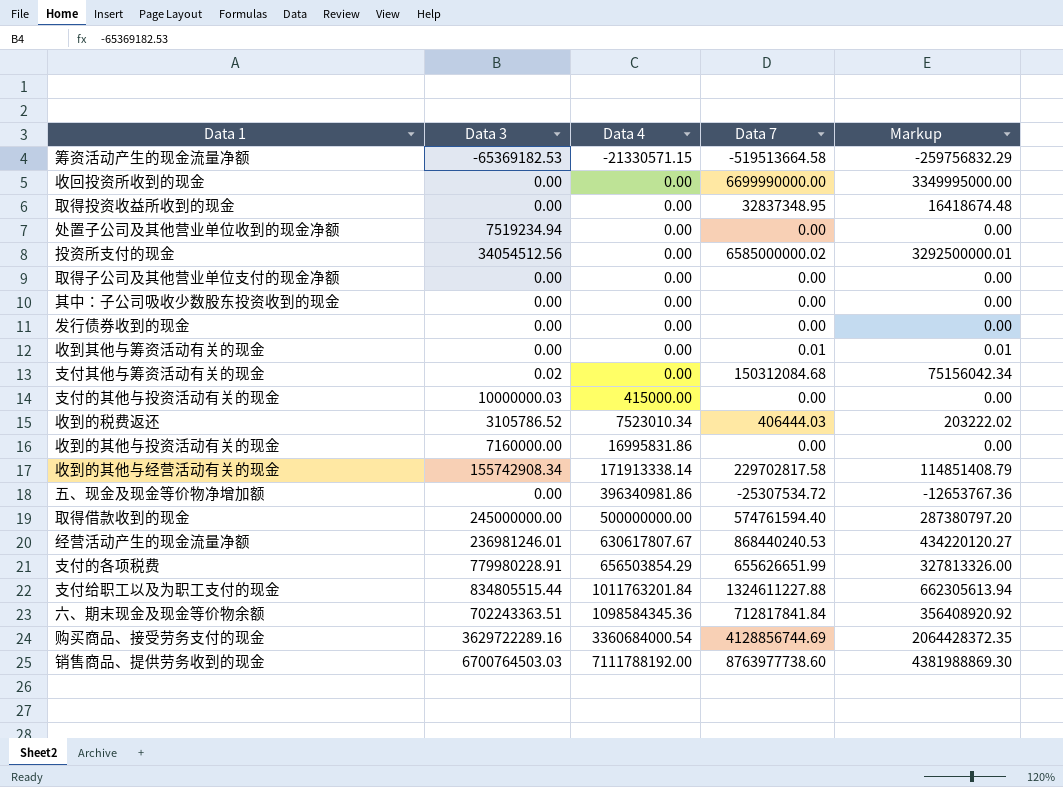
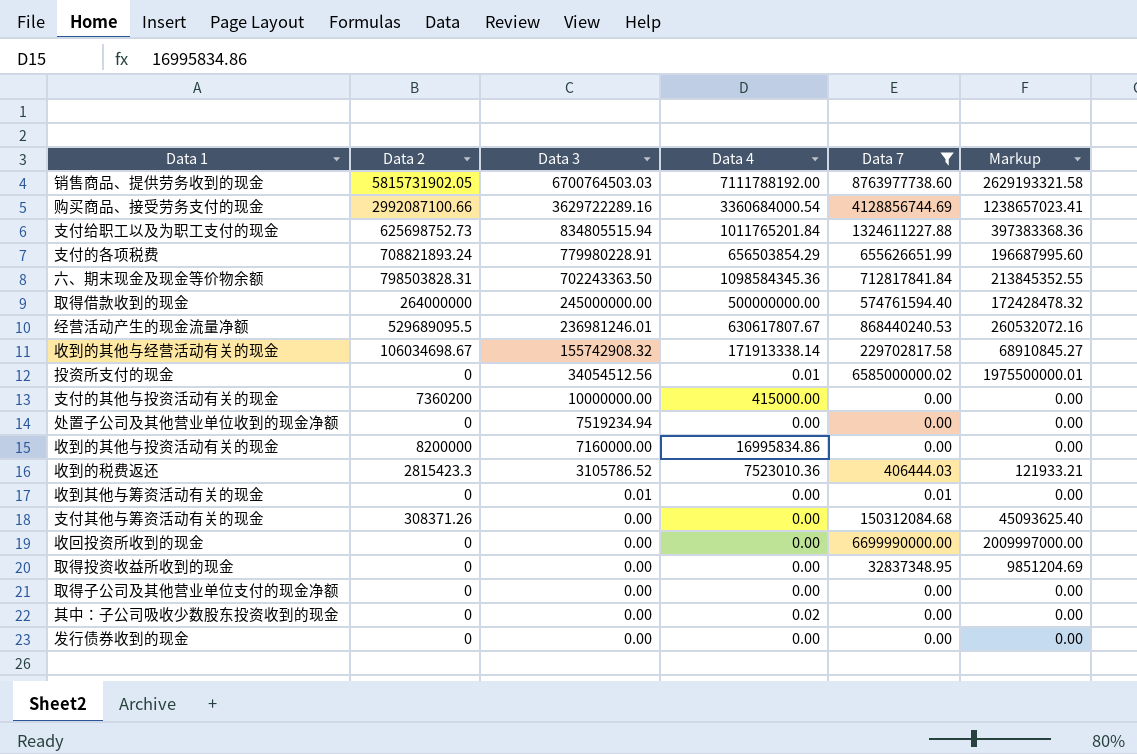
filter: none -> Data 7 >= 0.00
row order: Data 4 ascending -> Data 3 descending
column Data 2 | position: none -> 2
column Markup | formula: [Data 7] * 0.5 -> [Data 7] * 0.3
支付给职工以及为职工支付的现金 | Data 3: 834805515.44 -> 834805515.94
支付给职工以及为职工支付的现金 | Data 4: 1011763201.84 -> 1011765201.84
六、期末现金及现金等价物余额 | Data 3: 702243363.51 -> 702243363.50
收到的其他与经营活动有关的现金 | Data 3: 155742908.34 -> 155742908.32
投资所支付的现金 | Data 4: 0.00 -> 0.01
支付的其他与投资活动有关的现金 | Data 3: 10000000.03 -> 10000000.00
收到的其他与投资活动有关的现金 | Data 4: 16995831.86 -> 16995834.86
收到的税费返还 | Data 4: 7523010.34 -> 7523010.36
收到其他与筹资活动有关的现金 | Data 3: 0.00 -> 0.01
支付其他与筹资活动有关的现金 | Data 3: 0.02 -> 0.00
其中：子公司吸收少数股东投资收到的现金 | Data 4: 0.00 -> 0.02

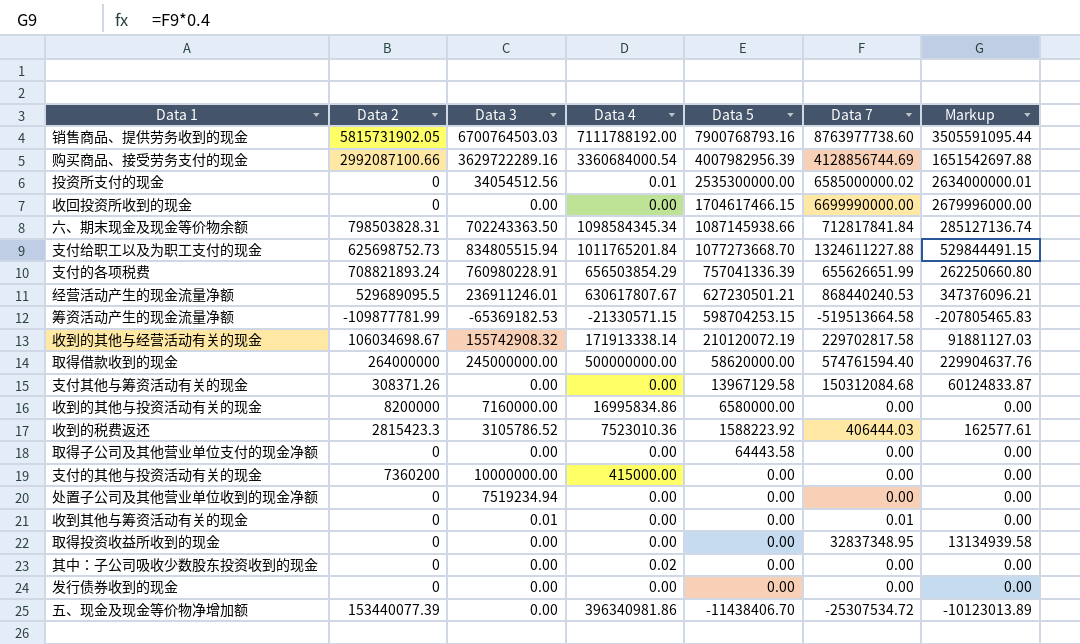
filter: Data 7 >= 0.00 -> none
row order: Data 3 descending -> Data 5 descending
column Data 5 | position: none -> 5
column Markup | formula: [Data 7] * 0.3 -> [Data 7] * 0.4
六、期末现金及现金等价物余额 | Data 4: 1098584345.36 -> 1098584345.34
支付的各项税费 | Data 3: 779980228.91 -> 760980228.91
经营活动产生的现金流量净额 | Data 3: 236981246.01 -> 236911246.01

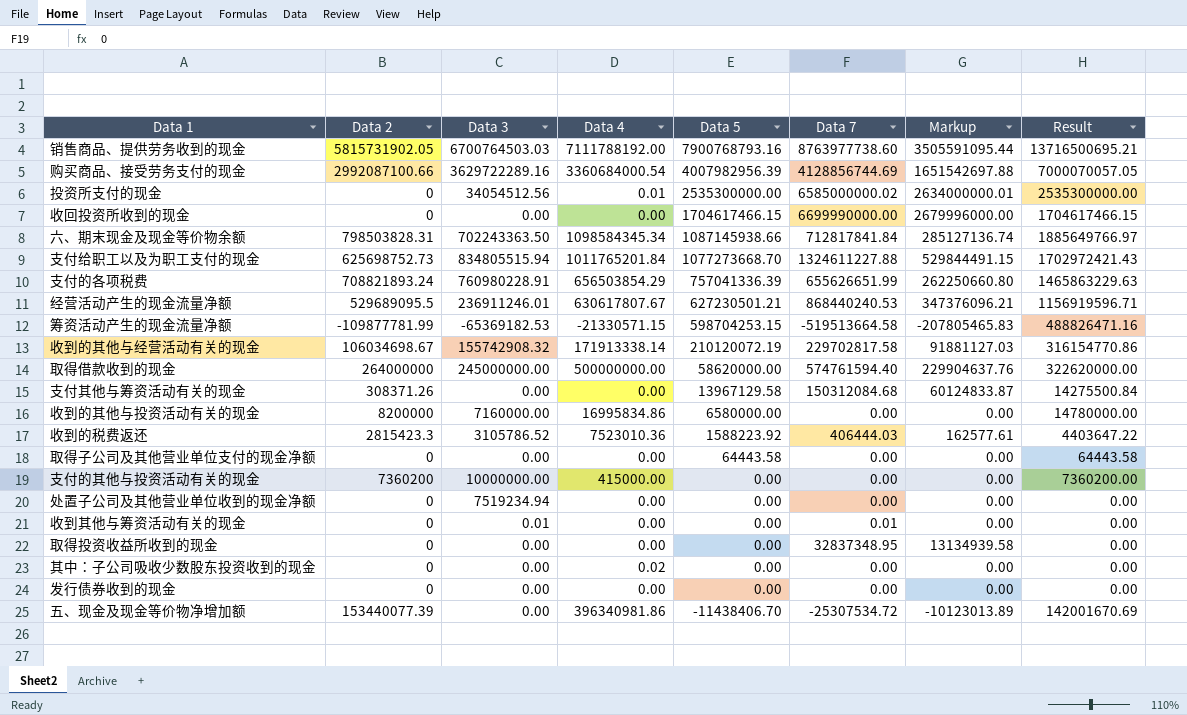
column Result | formula: none -> [Data 2] + [Data 5]

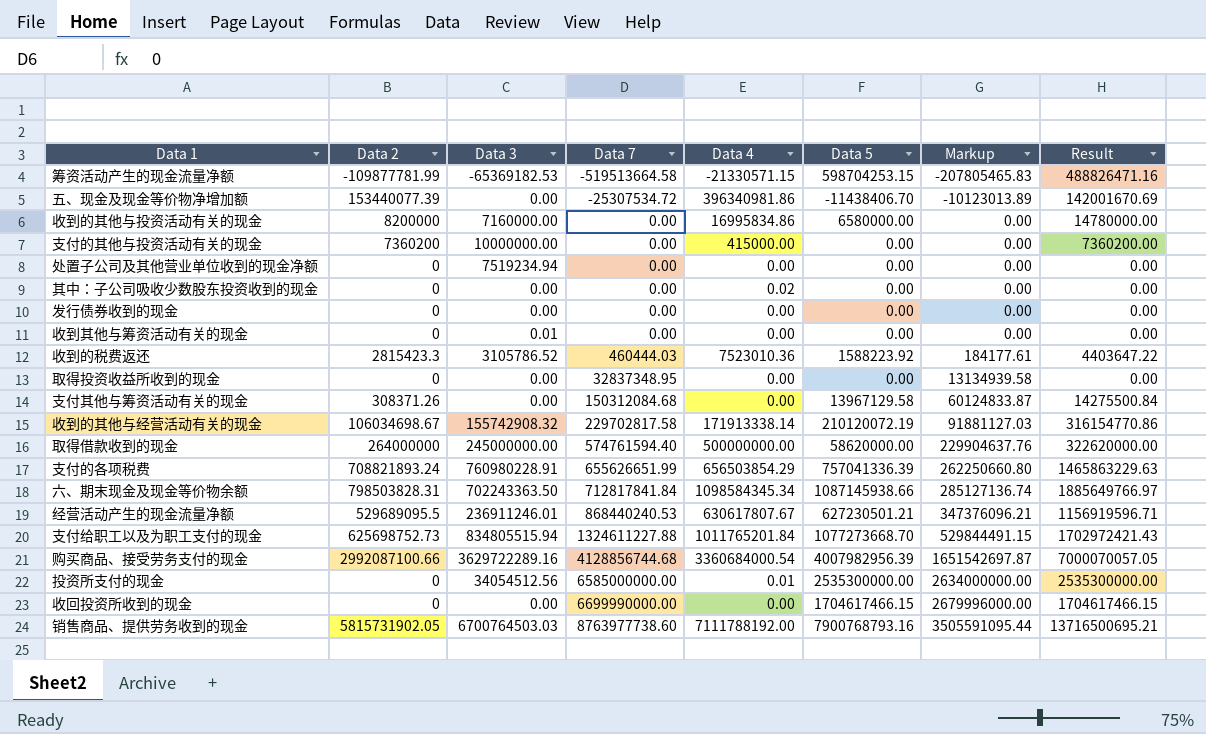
row order: Data 5 descending -> Data 7 ascending
column Data 7 | position: 6 -> 4
row 取得子公司及其他营业单位支付的现金净额: 0 | 0.00 | 0.00 | 64443.58 | 0.00 | 0.00 | 64443.58 -> none
收到其他与筹资活动有关的现金 | Data 7: 0.01 -> 0.00
收到的税费返还 | Data 7: 406444.03 -> 460444.03
收到的税费返还 | Markup: 162577.61 -> 184177.61
购买商品、接受劳务支付的现金 | Data 7: 4128856744.69 -> 4128856744.68
购买商品、接受劳务支付的现金 | Markup: 1651542697.88 -> 1651542697.87
投资所支付的现金 | Data 7: 6585000000.02 -> 6585000000.00
投资所支付的现金 | Markup: 2634000000.01 -> 2634000000.00

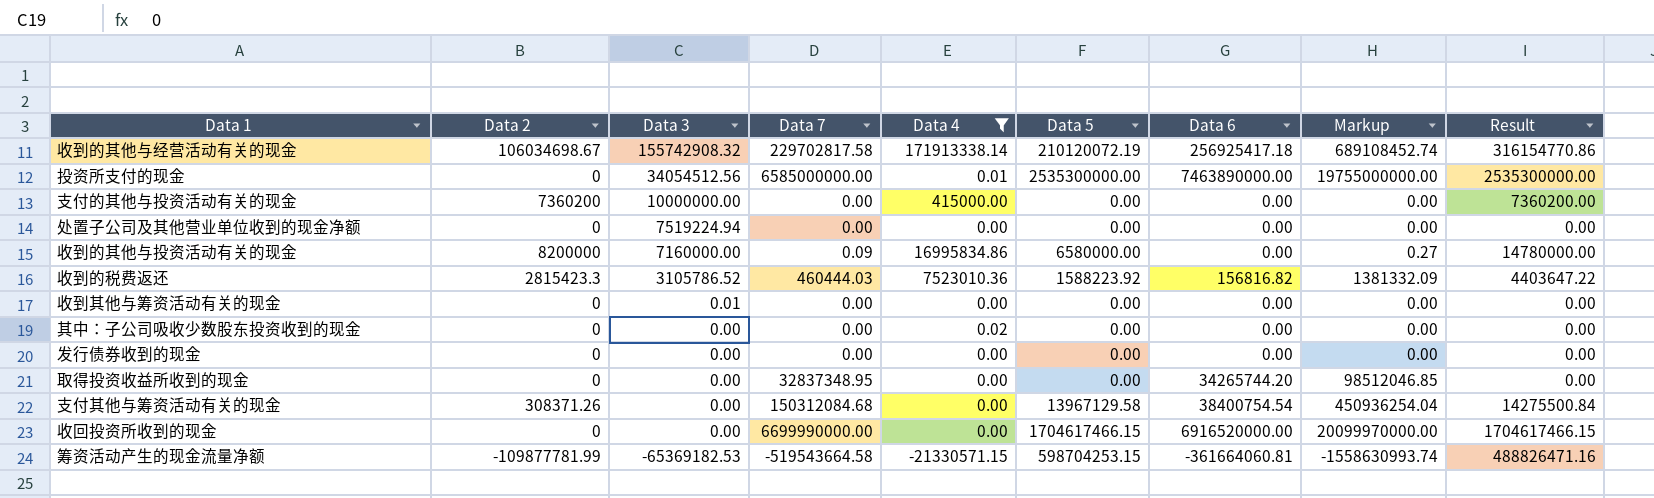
filter: none -> Data 4 <= 171913338.14
row order: Data 7 ascending -> Data 3 descending
column Data 6 | position: none -> 7
column Markup | formula: [Data 7] * 0.4 -> [Data 7] * 3
处置子公司及其他营业单位收到的现金净额 | Data 3: 7519234.94 -> 7519224.94
收到的其他与投资活动有关的现金 | Data 7: 0.00 -> 0.09
筹资活动产生的现金流量净额 | Data 7: -519513664.58 -> -519543664.58

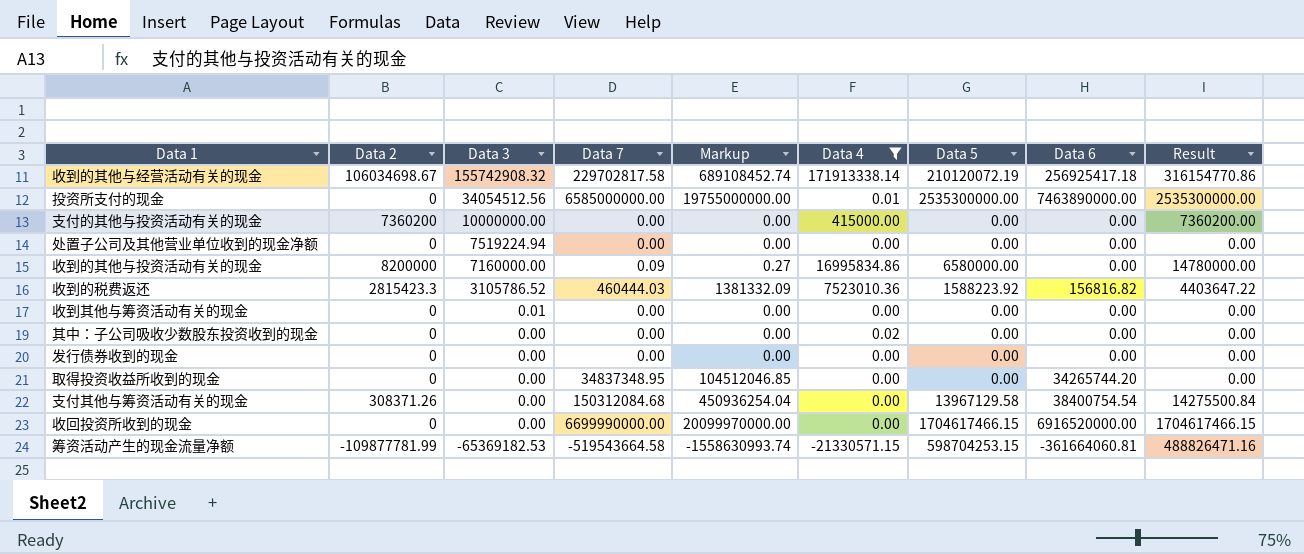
column Markup | position: 8 -> 5
取得投资收益所收到的现金 | Data 7: 32837348.95 -> 34837348.95
取得投资收益所收到的现金 | Markup: 98512046.85 -> 104512046.85

